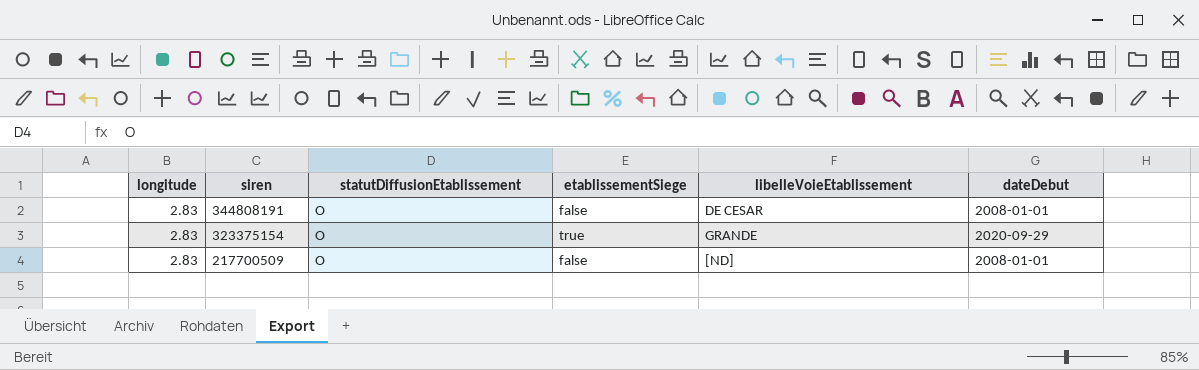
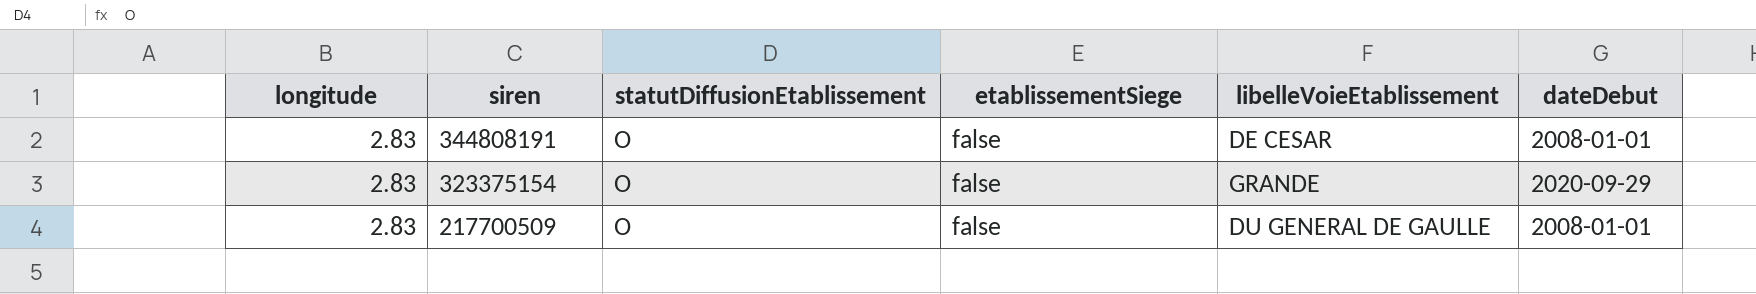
323375154 | etablissementSiege: true -> false
217700509 | libelleVoieEtablissement: [ND] -> DU GENERAL DE GAULLE

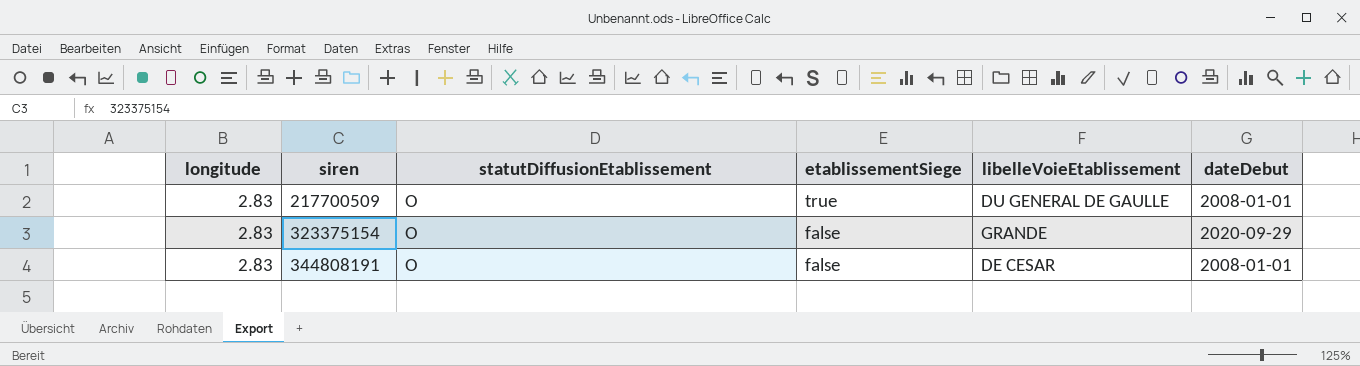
row order: siren descending -> siren ascending
217700509 | etablissementSiege: false -> true

